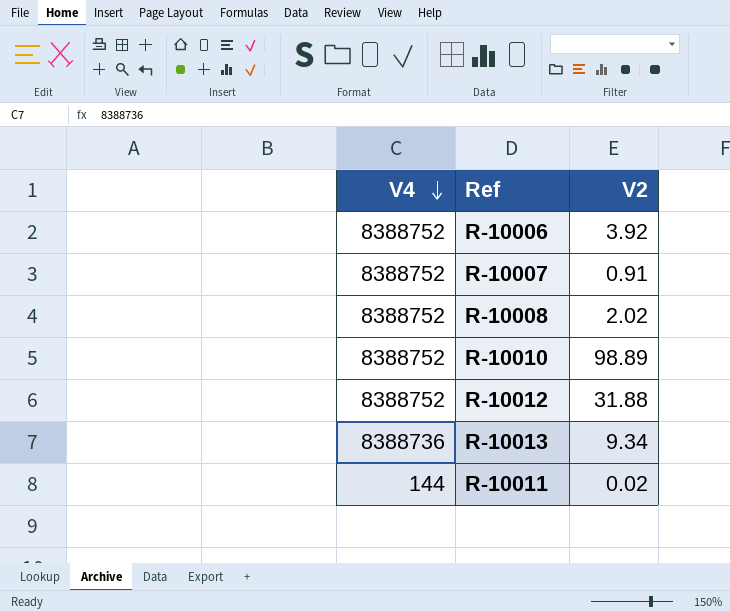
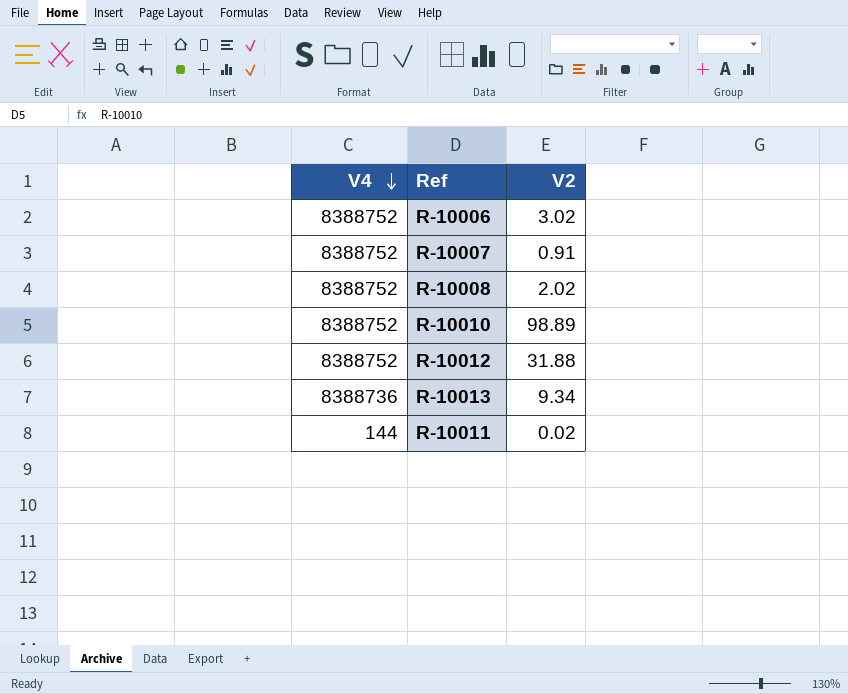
R-10006 | V2: 3.92 -> 3.02

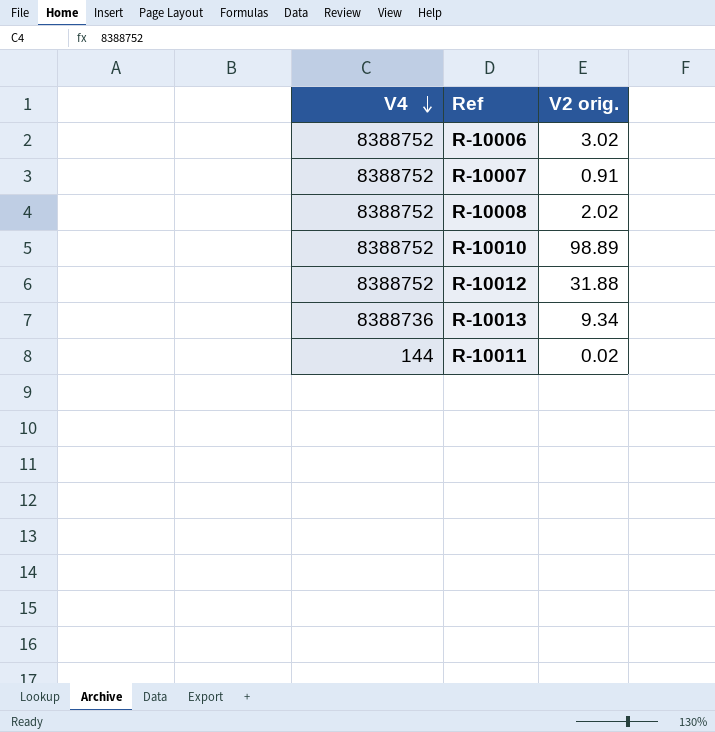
column name: V2 -> V2 orig.

